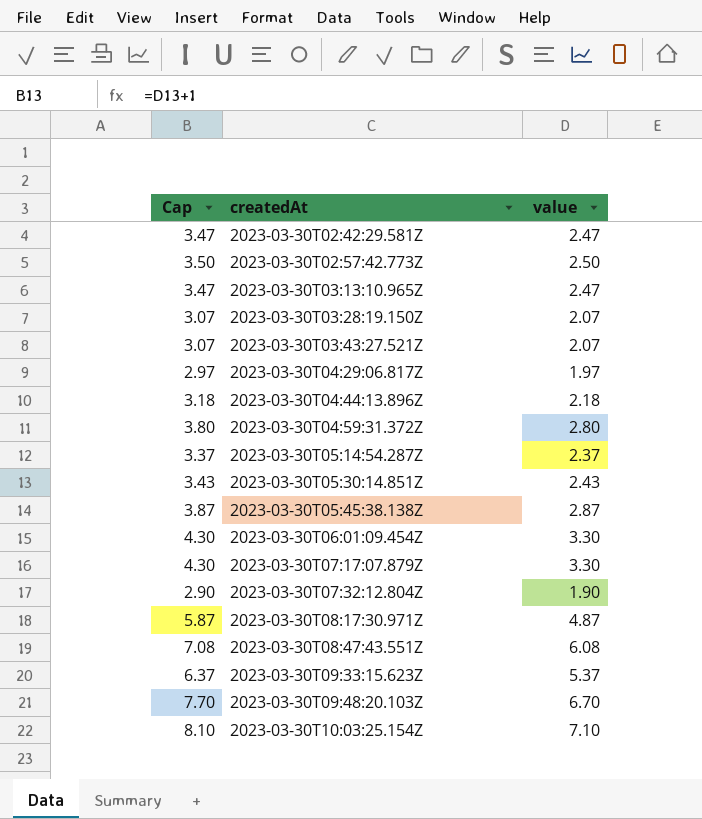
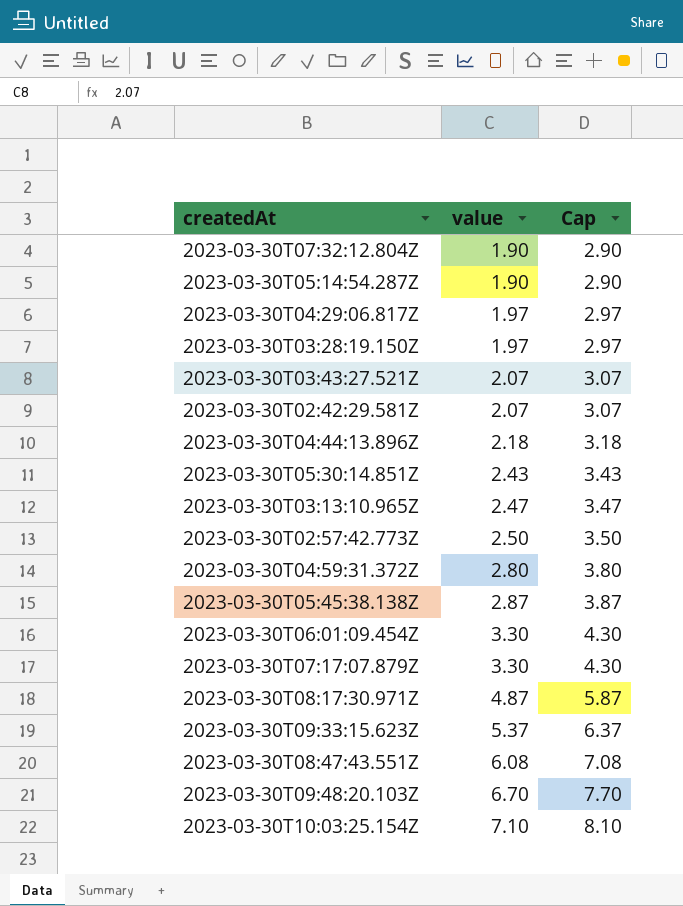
row order: createdAt ascending -> value ascending
column Cap | position: 1 -> 3
2023-03-30T05:14:54.287Z | value: 2.37 -> 1.90
2023-03-30T05:14:54.287Z | Cap: 3.37 -> 2.90
2023-03-30T03:28:19.150Z | value: 2.07 -> 1.97
2023-03-30T03:28:19.150Z | Cap: 3.07 -> 2.97
2023-03-30T02:42:29.581Z | value: 2.47 -> 2.07
2023-03-30T02:42:29.581Z | Cap: 3.47 -> 3.07

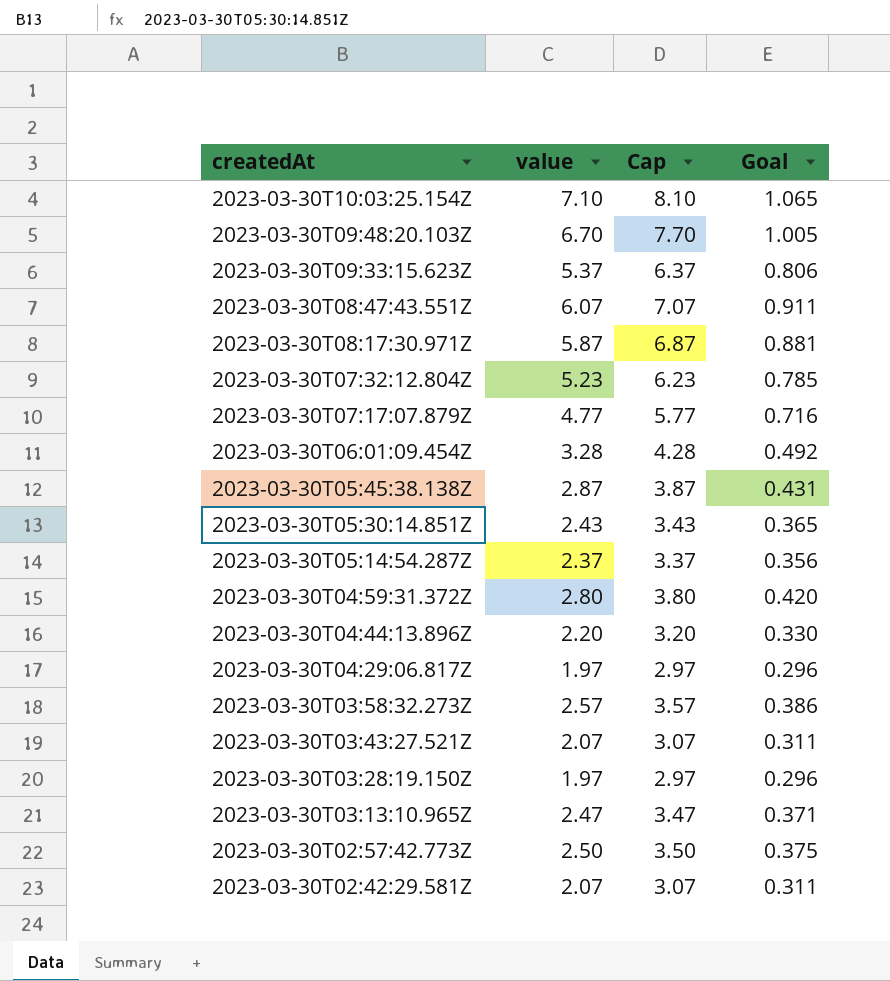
row order: value ascending -> createdAt descending
column Goal | formula: none -> [value] * 0.15
2023-03-30T08:47:43.551Z | value: 6.08 -> 6.07
2023-03-30T08:47:43.551Z | Cap: 7.08 -> 7.07
2023-03-30T08:17:30.971Z | value: 4.87 -> 5.87
2023-03-30T08:17:30.971Z | Cap: 5.87 -> 6.87
2023-03-30T07:32:12.804Z | value: 1.90 -> 5.23
2023-03-30T07:32:12.804Z | Cap: 2.90 -> 6.23
2023-03-30T07:17:07.879Z | value: 3.30 -> 4.77
2023-03-30T07:17:07.879Z | Cap: 4.30 -> 5.77
2023-03-30T06:01:09.454Z | value: 3.30 -> 3.28
2023-03-30T06:01:09.454Z | Cap: 4.30 -> 4.28
2023-03-30T05:14:54.287Z | value: 1.90 -> 2.37
2023-03-30T05:14:54.287Z | Cap: 2.90 -> 3.37
2023-03-30T04:44:13.896Z | value: 2.18 -> 2.20
2023-03-30T04:44:13.896Z | Cap: 3.18 -> 3.20
row 2023-03-30T03:58:32.273Z: none -> 2.57 | 3.57 | 0.386

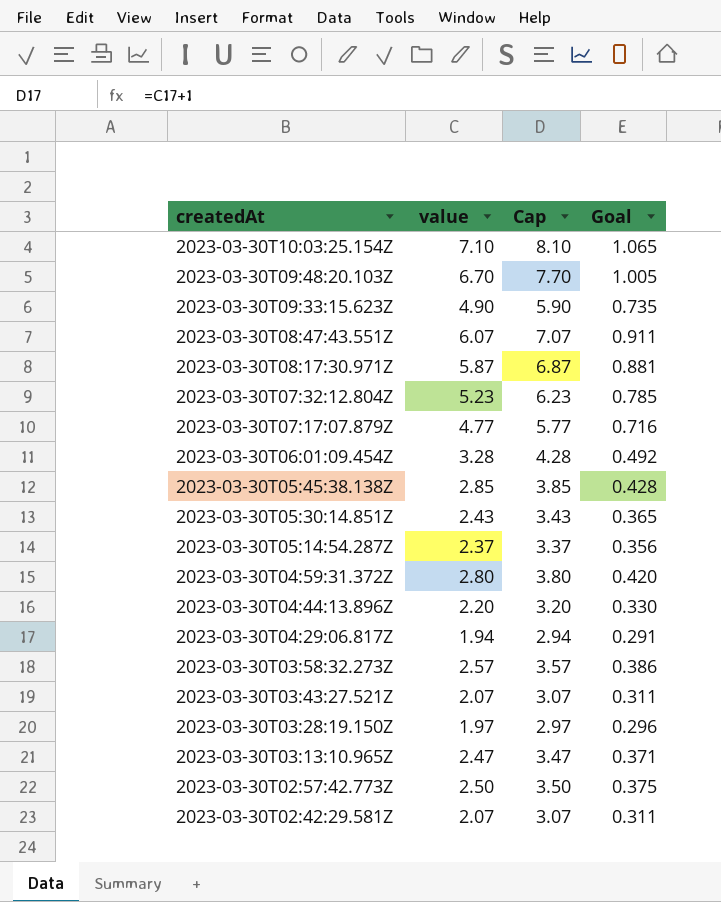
2023-03-30T09:33:15.623Z | value: 5.37 -> 4.90
2023-03-30T09:33:15.623Z | Cap: 6.37 -> 5.90
2023-03-30T09:33:15.623Z | Goal: 0.806 -> 0.735
2023-03-30T05:45:38.138Z | value: 2.87 -> 2.85
2023-03-30T05:45:38.138Z | Cap: 3.87 -> 3.85
2023-03-30T05:45:38.138Z | Goal: 0.431 -> 0.428
2023-03-30T04:29:06.817Z | value: 1.97 -> 1.94
2023-03-30T04:29:06.817Z | Cap: 2.97 -> 2.94
2023-03-30T04:29:06.817Z | Goal: 0.296 -> 0.291

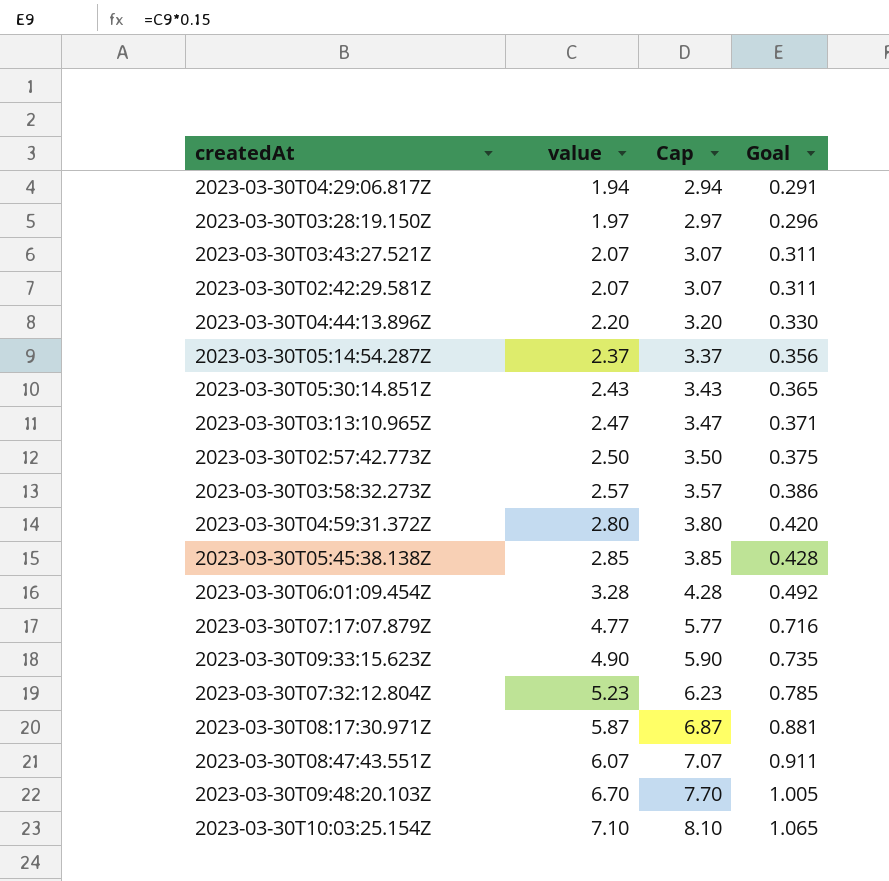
row order: createdAt descending -> value ascending

